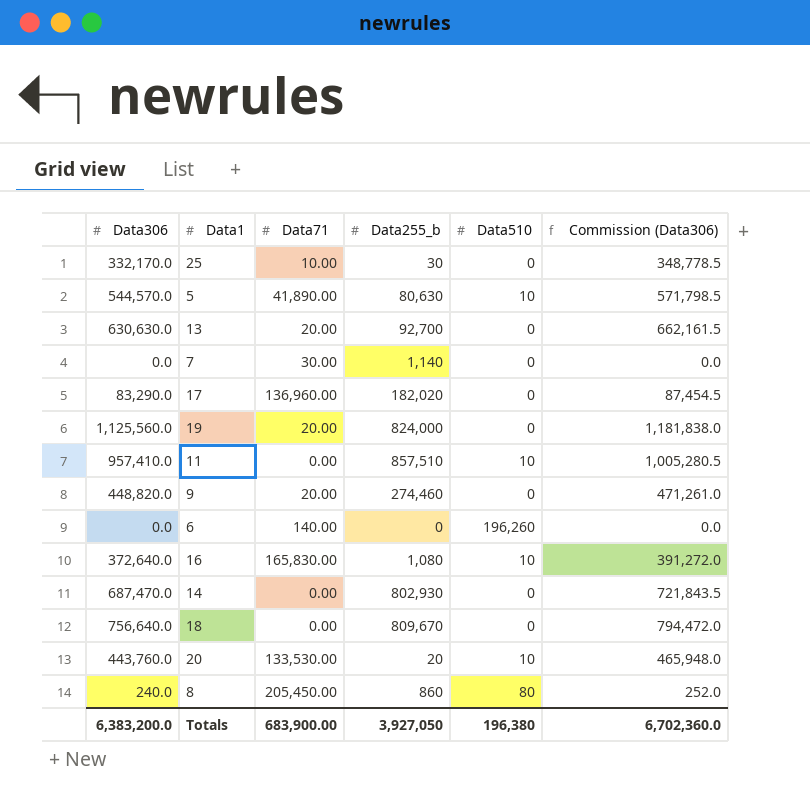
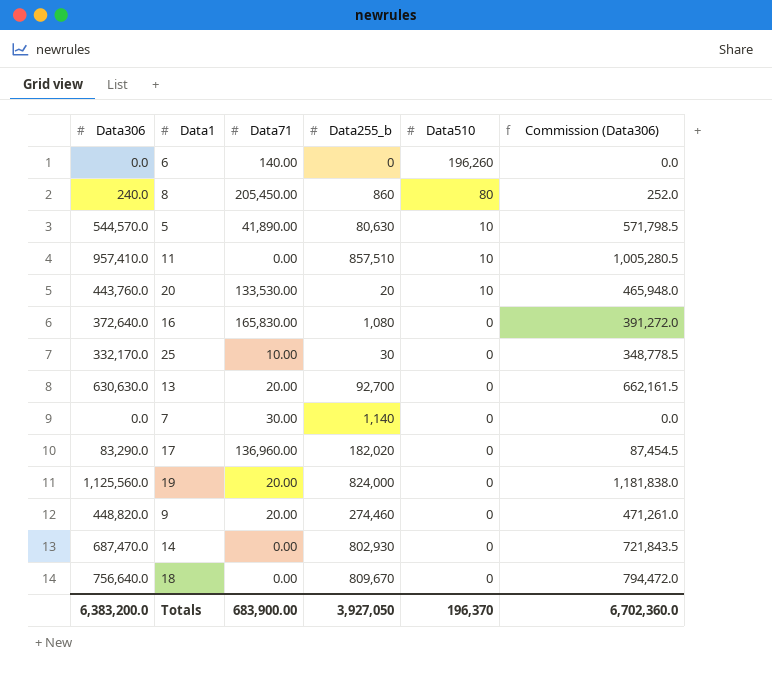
row order: none -> Data510 descending
16 | Data510: 10 -> 0
Totals | Data510: 196,380 -> 196,370

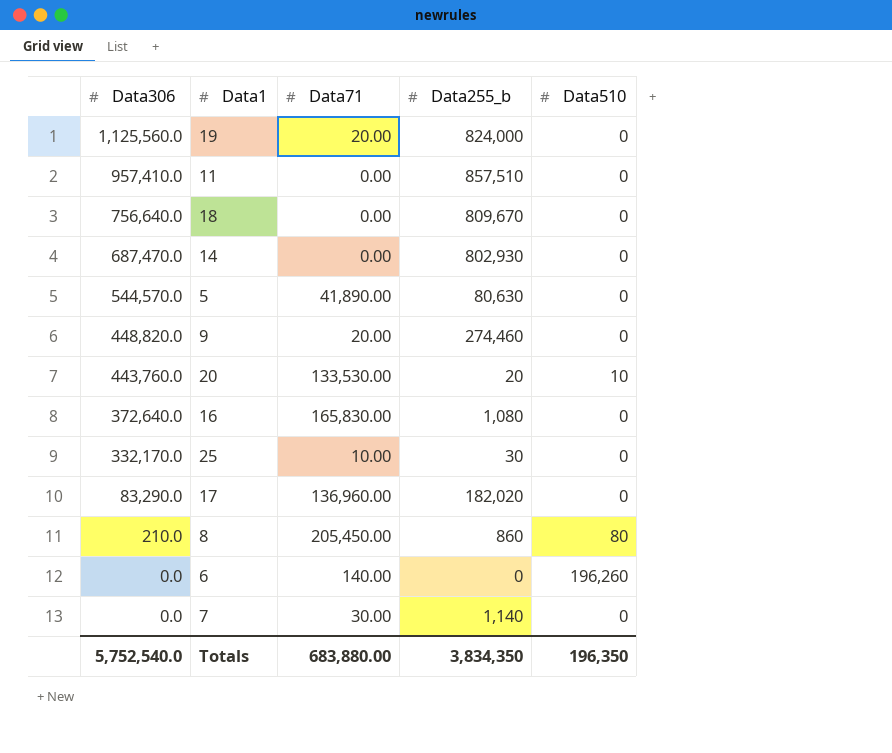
row order: Data510 descending -> Data306 descending
column Commission (Data306) | formula: [Data306] * 1.05 -> none
row 13: 630,630.0 | 20.00 | 92,700 | 0 | 662,161.5 -> none
11 | Data510: 10 -> 0
5 | Data510: 10 -> 0
8 | Data306: 240.0 -> 210.0
Totals | Data306: 6,383,200.0 -> 5,752,540.0
Totals | Data71: 683,900.00 -> 683,880.00
Totals | Data255_b: 3,927,050 -> 3,834,350
Totals | Data510: 196,370 -> 196,350

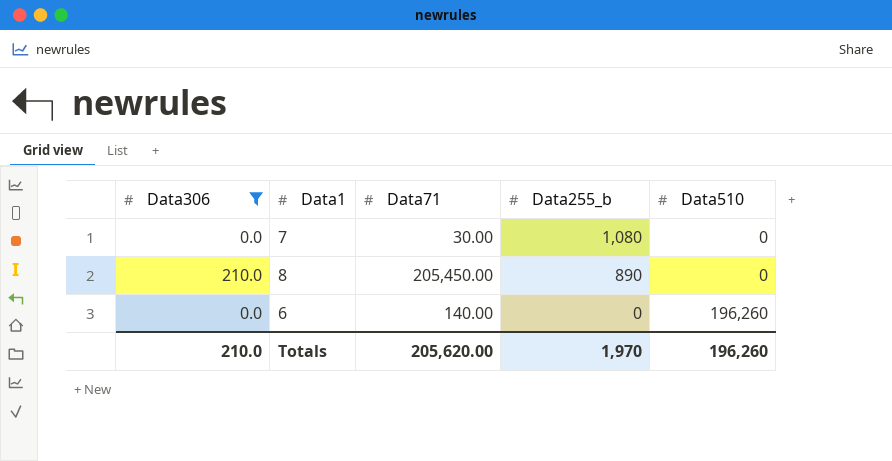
filter: none -> Data306 <= 210.0
row order: Data306 descending -> Data255_b descending
7 | Data255_b: 1,140 -> 1,080
8 | Data255_b: 860 -> 890
8 | Data510: 80 -> 0
Totals | Data306: 5,752,540.0 -> 210.0
Totals | Data71: 683,880.00 -> 205,620.00
Totals | Data255_b: 3,834,350 -> 1,970
Totals | Data510: 196,350 -> 196,260

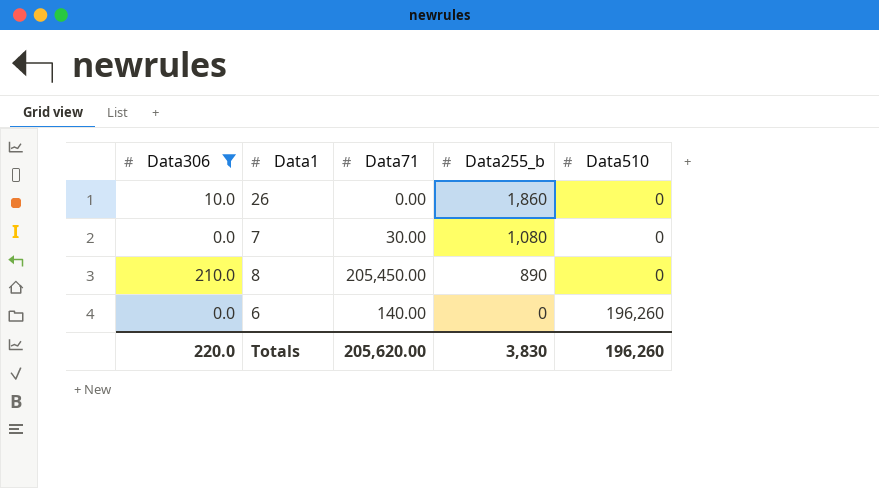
row 26: none -> 10.0 | 0.00 | 1,860 | 0
Totals | Data306: 210.0 -> 220.0
Totals | Data255_b: 1,970 -> 3,830

